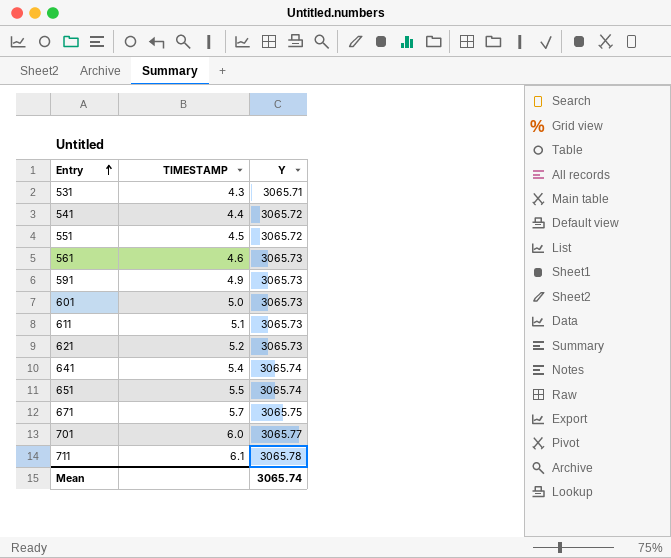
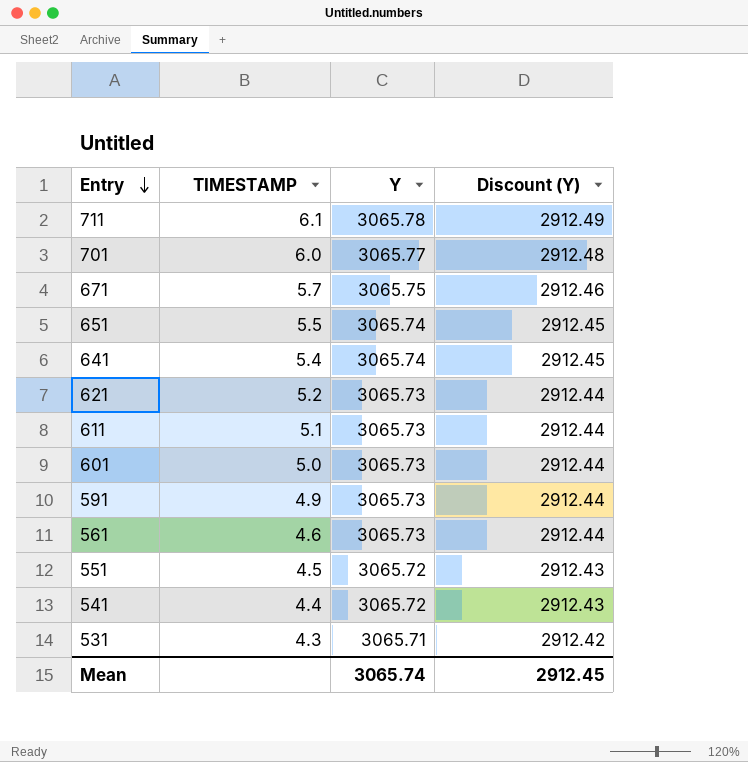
row order: Entry ascending -> Entry descending
column Discount (Y) | formula: none -> [Y] * 0.95

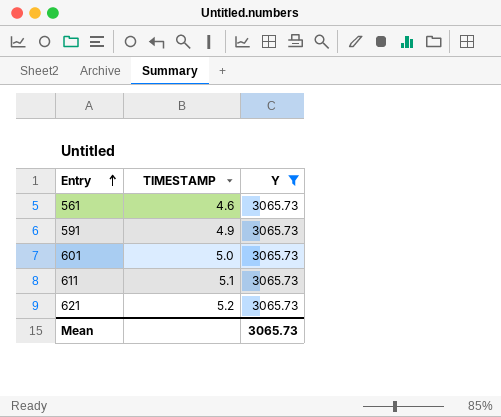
filter: none -> Y = 3065.73
row order: Entry descending -> Entry ascending
column Discount (Y) | formula: [Y] * 0.95 -> none
Mean | Y: 3065.74 -> 3065.73

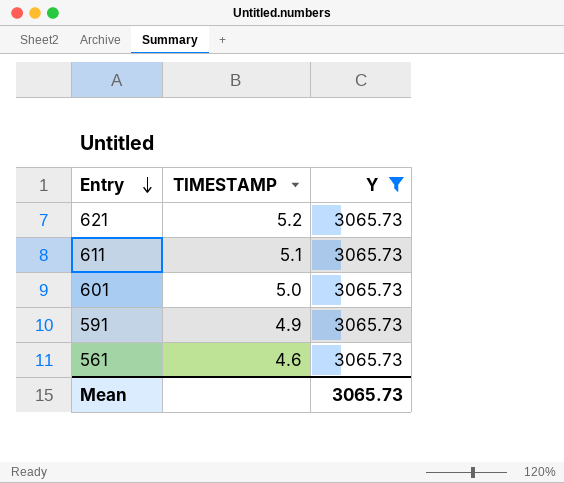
row order: Entry ascending -> Entry descending

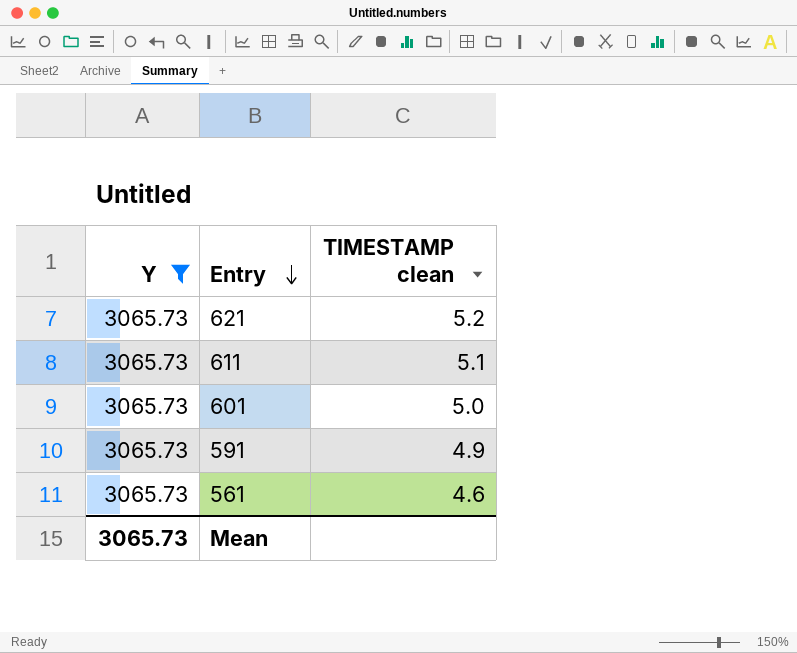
column Y | position: 3 -> 1
column name: TIMESTAMP -> TIMESTAMP clean

